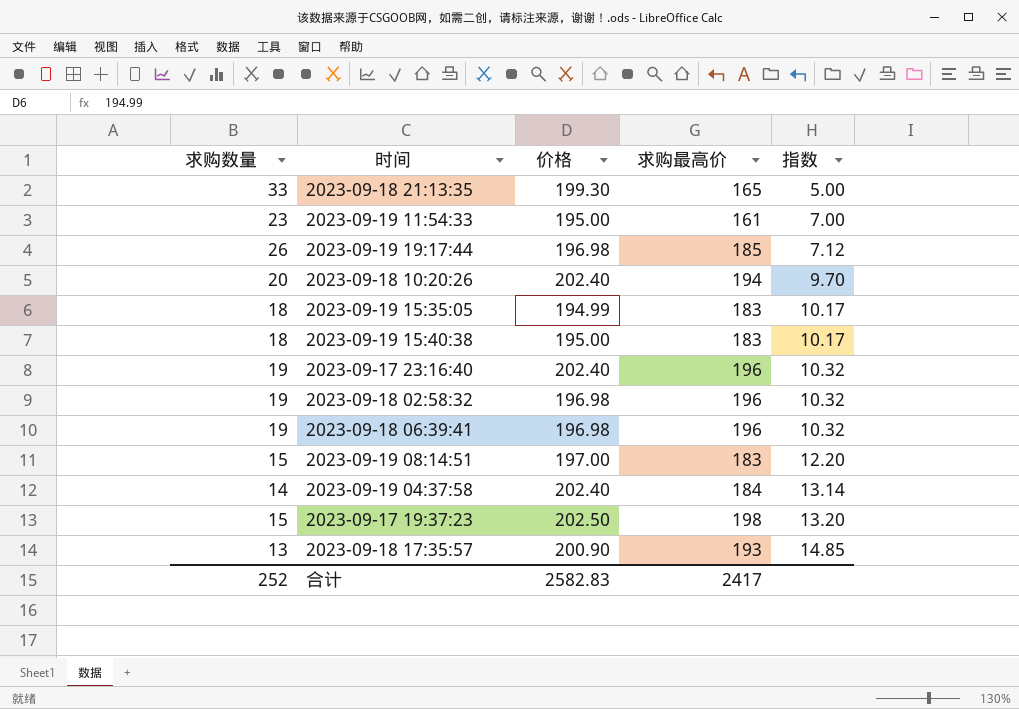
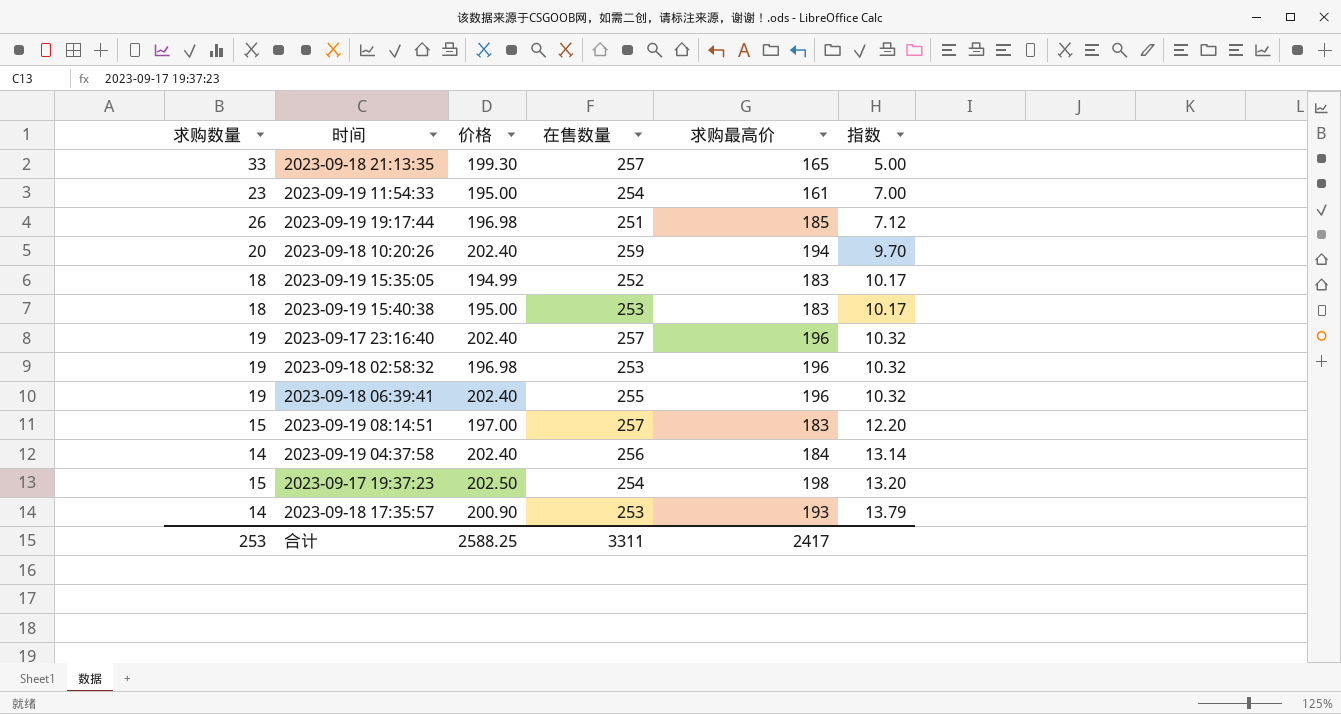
column 在售数量 | position: none -> 4
2023-09-18 06:39:41 | 价格: 196.98 -> 202.40
2023-09-18 17:35:57 | 求购数量: 13 -> 14
2023-09-18 17:35:57 | 指数: 14.85 -> 13.79
合计 | 求购数量: 252 -> 253
合计 | 价格: 2582.83 -> 2588.25

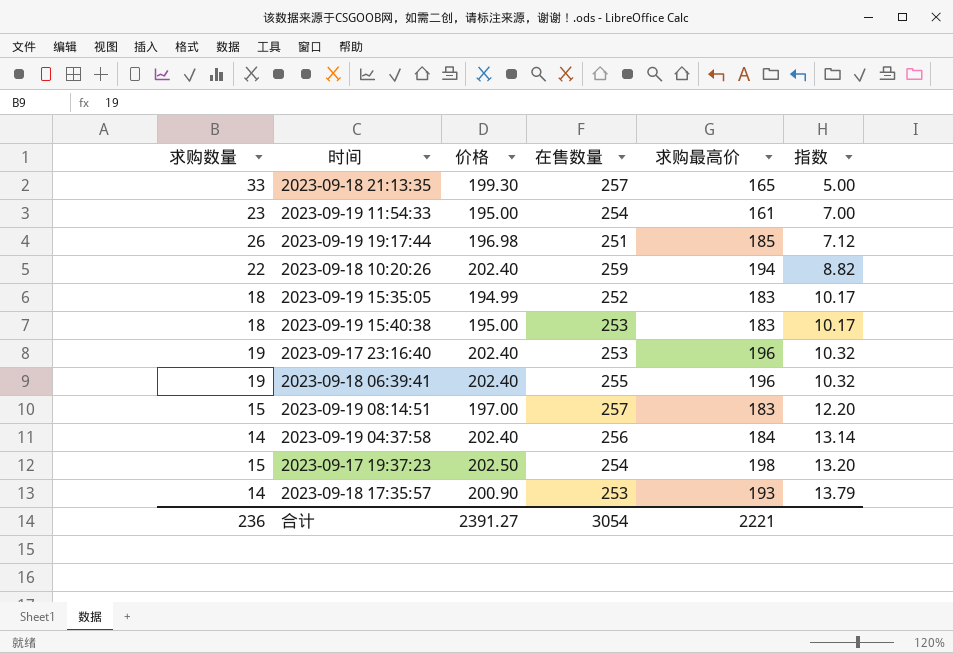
row 2023-09-18 02:58:32: 19 | 196.98 | 253 | 196 | 10.32 -> none
2023-09-18 10:20:26 | 求购数量: 20 -> 22
2023-09-18 10:20:26 | 指数: 9.70 -> 8.82
2023-09-17 23:16:40 | 在售数量: 257 -> 253
合计 | 求购数量: 253 -> 236
合计 | 价格: 2588.25 -> 2391.27
合计 | 在售数量: 3311 -> 3054
合计 | 求购最高价: 2417 -> 2221

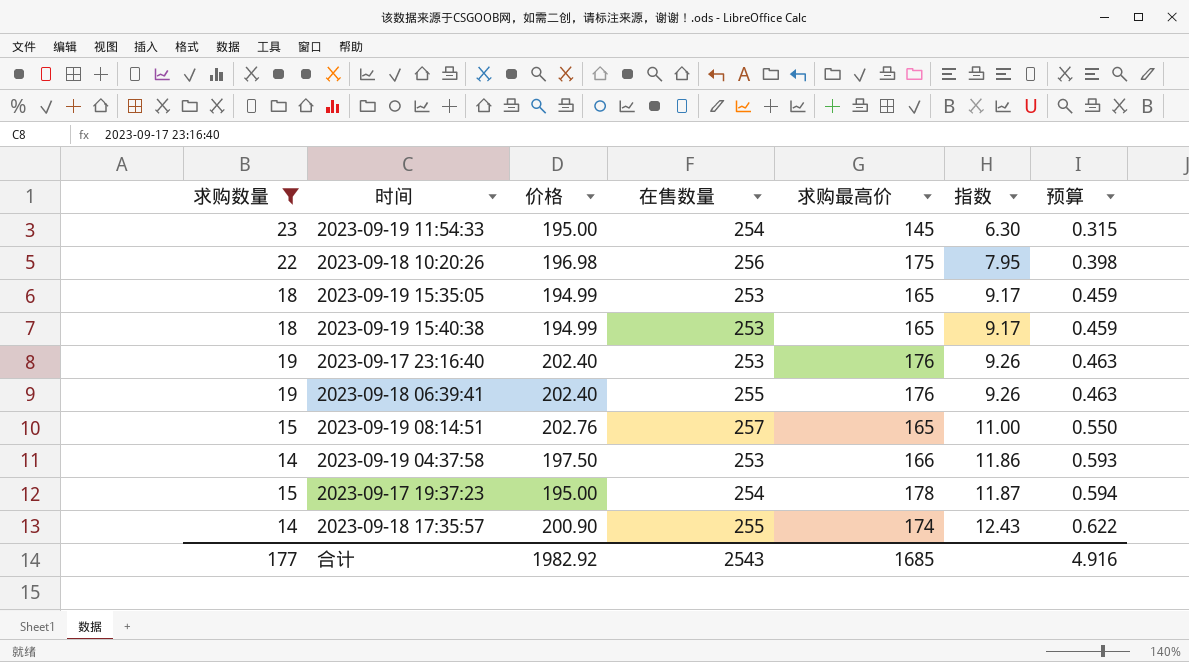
filter: none -> 求购数量 <= 23
column 预算 | formula: none -> [指数] * 0.05
2023-09-19 11:54:33 | 求购最高价: 161 -> 145
2023-09-19 11:54:33 | 指数: 7.00 -> 6.30
2023-09-18 10:20:26 | 价格: 202.40 -> 196.98
2023-09-18 10:20:26 | 在售数量: 259 -> 256
2023-09-18 10:20:26 | 求购最高价: 194 -> 175
2023-09-18 10:20:26 | 指数: 8.82 -> 7.95
2023-09-19 15:35:05 | 在售数量: 252 -> 253
2023-09-19 15:35:05 | 求购最高价: 183 -> 165
2023-09-19 15:35:05 | 指数: 10.17 -> 9.17
2023-09-19 15:40:38 | 价格: 195.00 -> 194.99
2023-09-19 15:40:38 | 求购最高价: 183 -> 165
2023-09-19 15:40:38 | 指数: 10.17 -> 9.17
2023-09-17 23:16:40 | 求购最高价: 196 -> 176
2023-09-17 23:16:40 | 指数: 10.32 -> 9.26
2023-09-18 06:39:41 | 求购最高价: 196 -> 176
2023-09-18 06:39:41 | 指数: 10.32 -> 9.26
2023-09-19 08:14:51 | 价格: 197.00 -> 202.76
2023-09-19 08:14:51 | 求购最高价: 183 -> 165
2023-09-19 08:14:51 | 指数: 12.20 -> 11.00
2023-09-19 04:37:58 | 价格: 202.40 -> 197.50
2023-09-19 04:37:58 | 在售数量: 256 -> 253
2023-09-19 04:37:58 | 求购最高价: 184 -> 166
2023-09-19 04:37:58 | 指数: 13.14 -> 11.86
2023-09-17 19:37:23 | 价格: 202.50 -> 195.00
2023-09-17 19:37:23 | 求购最高价: 198 -> 178
2023-09-17 19:37:23 | 指数: 13.20 -> 11.87
2023-09-18 17:35:57 | 在售数量: 253 -> 255
2023-09-18 17:35:57 | 求购最高价: 193 -> 174
2023-09-18 17:35:57 | 指数: 13.79 -> 12.43
合计 | 求购数量: 236 -> 177
合计 | 价格: 2391.27 -> 1982.92
合计 | 在售数量: 3054 -> 2543
合计 | 求购最高价: 2221 -> 1685

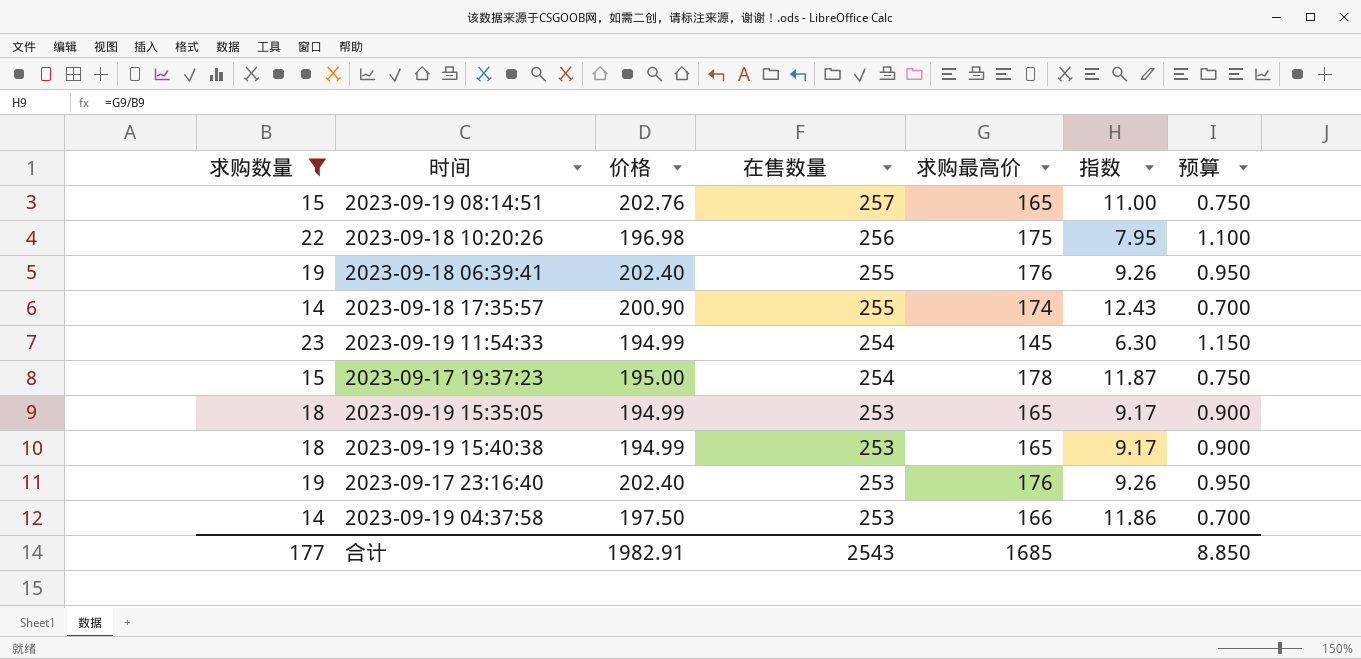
row order: 指数 ascending -> 在售数量 descending
column 预算 | formula: [指数] * 0.05 -> [求购数量] * 0.05
2023-09-19 11:54:33 | 价格: 195.00 -> 194.99
合计 | 价格: 1982.92 -> 1982.91
合计 | 预算: 4.916 -> 8.850

